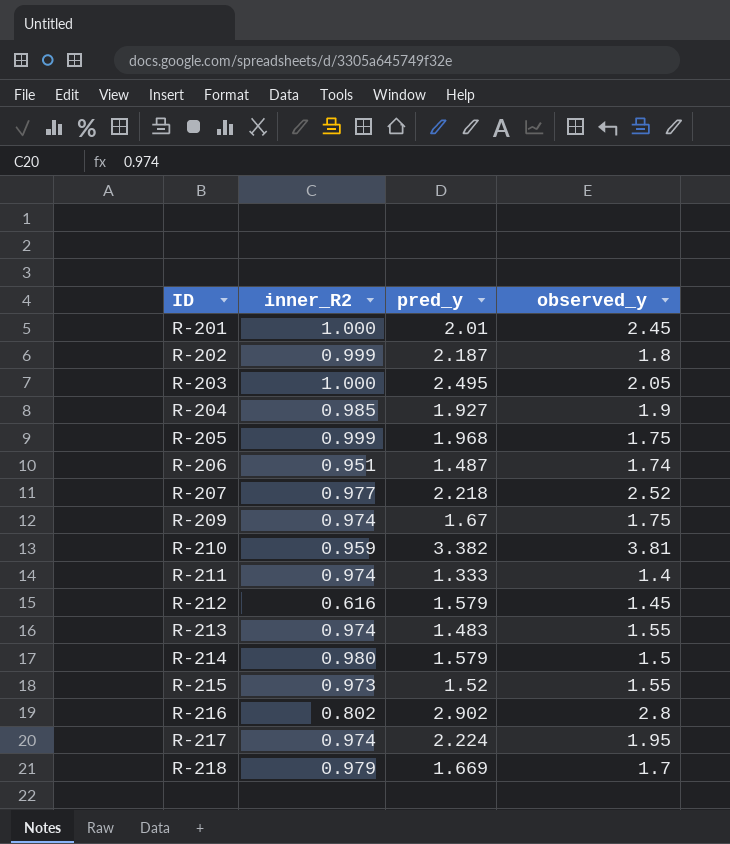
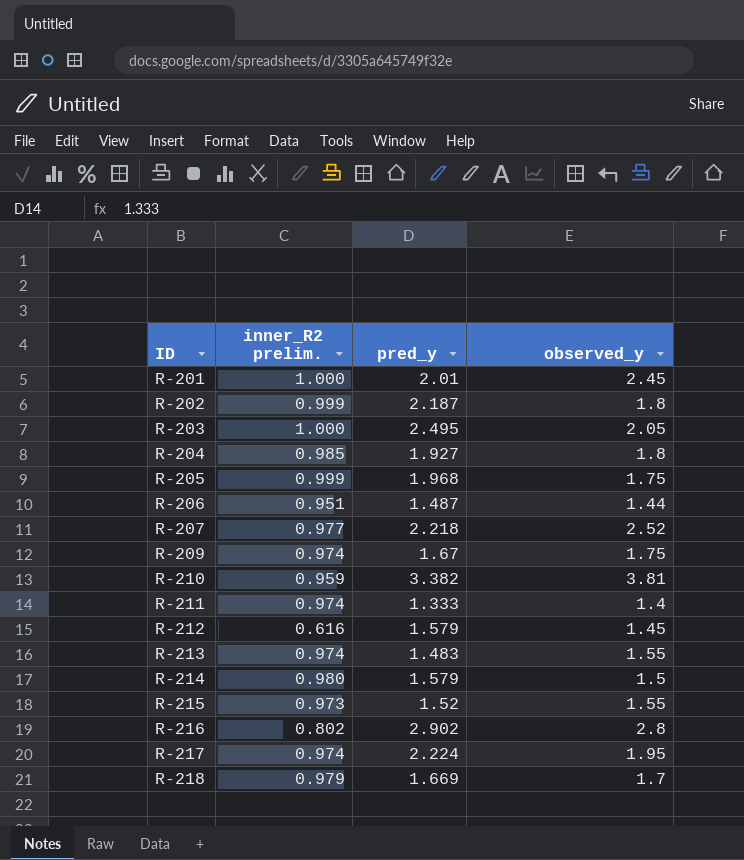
column name: inner_R2 -> inner_R2 prelim.
R-204 | observed_y: 1.9 -> 1.8
R-206 | observed_y: 1.74 -> 1.44

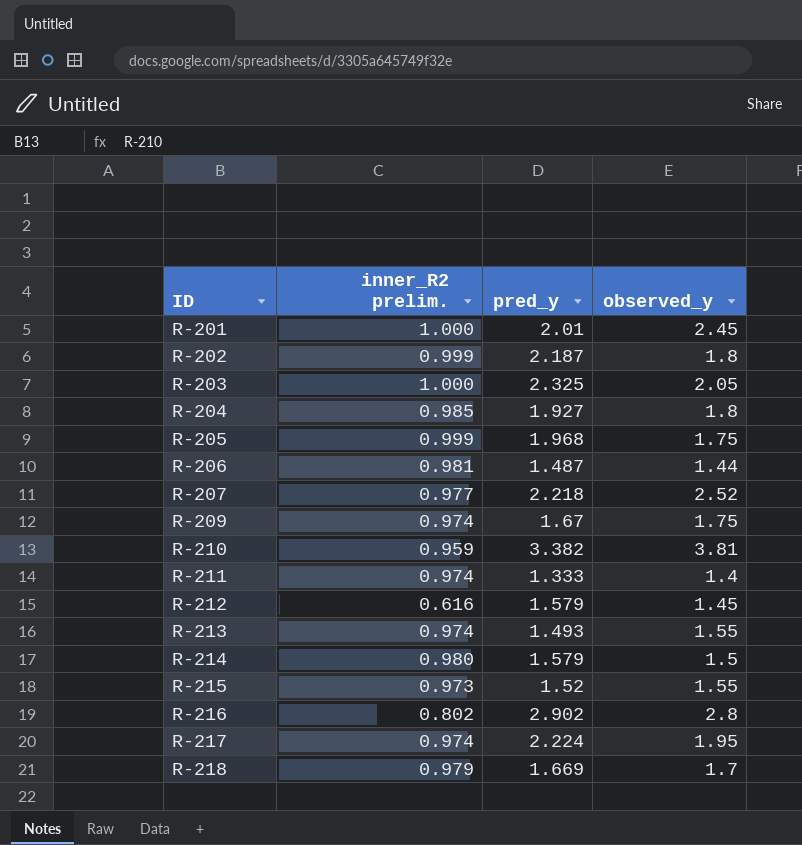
R-203 | pred_y: 2.495 -> 2.325
R-206 | inner_R2 prelim.: 0.951 -> 0.981
R-213 | pred_y: 1.483 -> 1.493

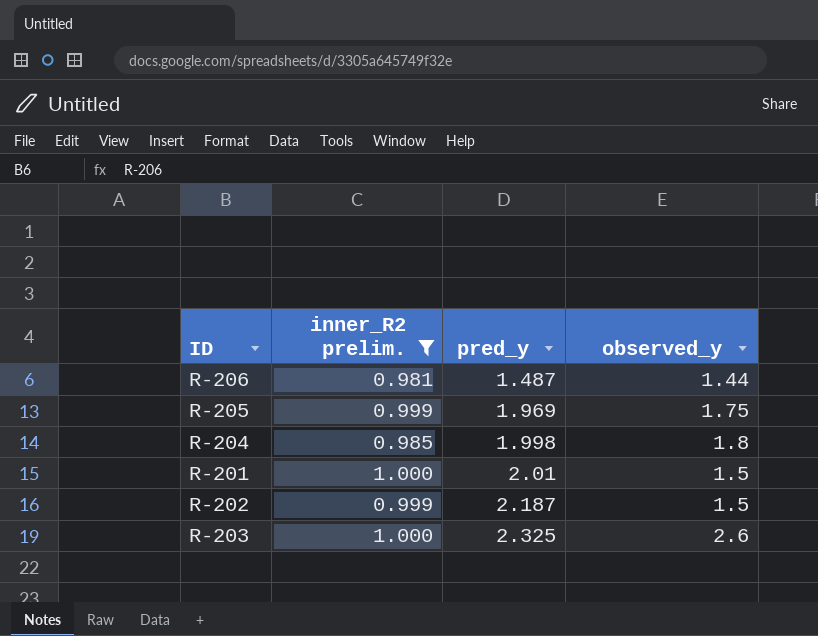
filter: none -> inner_R2 prelim. >= 0.981
row order: ID ascending -> pred_y ascending
R-205 | pred_y: 1.968 -> 1.969
R-204 | pred_y: 1.927 -> 1.998
R-201 | observed_y: 2.45 -> 1.5
R-202 | observed_y: 1.8 -> 1.5
R-203 | observed_y: 2.05 -> 2.6

